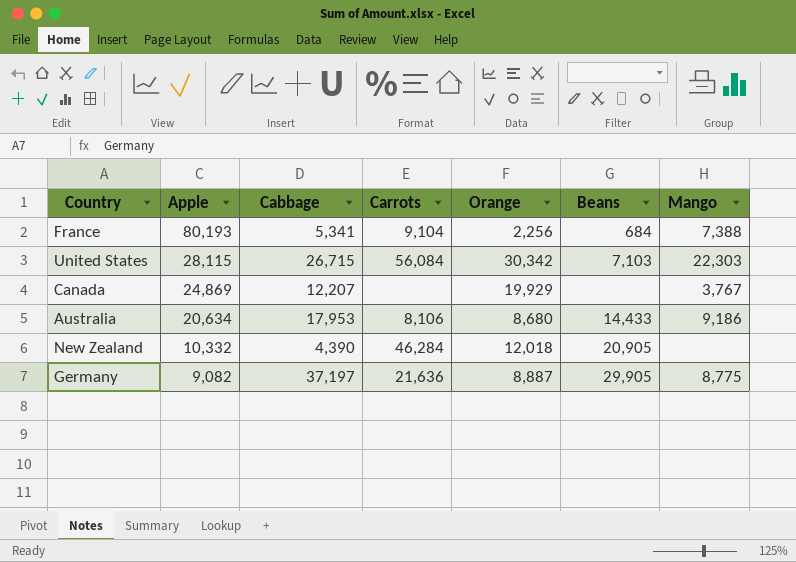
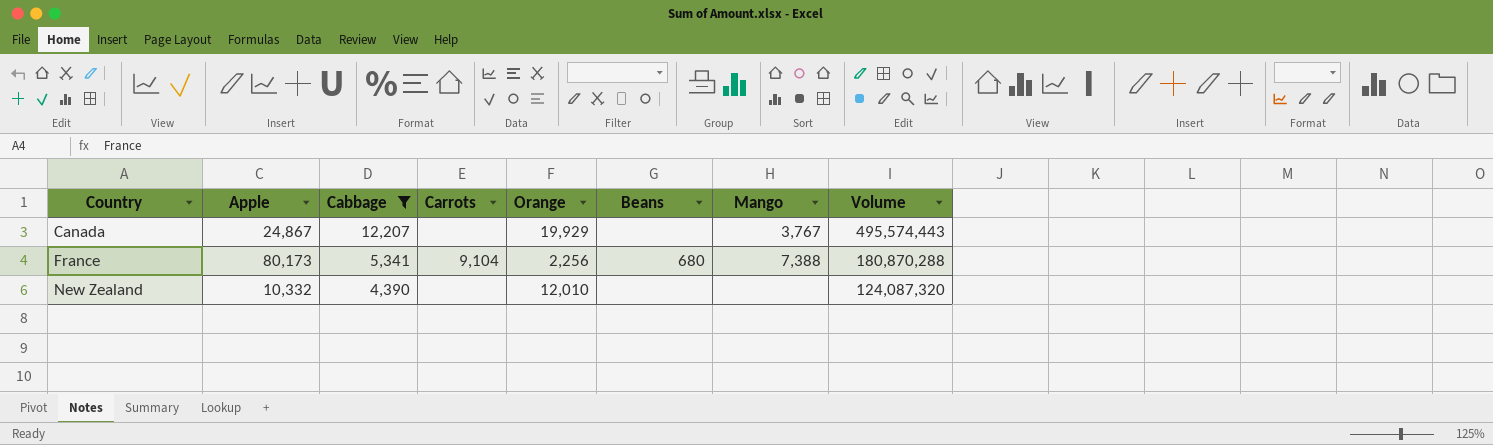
filter: none -> Cabbage <= 12,207
row order: Apple descending -> Country ascending
column Volume | formula: none -> [Apple] * [Orange]
Canada | Apple: 24,869 -> 24,867
France | Apple: 80,193 -> 80,173
France | Beans: 684 -> 680
New Zealand | Carrots: 46,284 -> none
New Zealand | Orange: 12,018 -> 12,010
New Zealand | Beans: 20,905 -> none

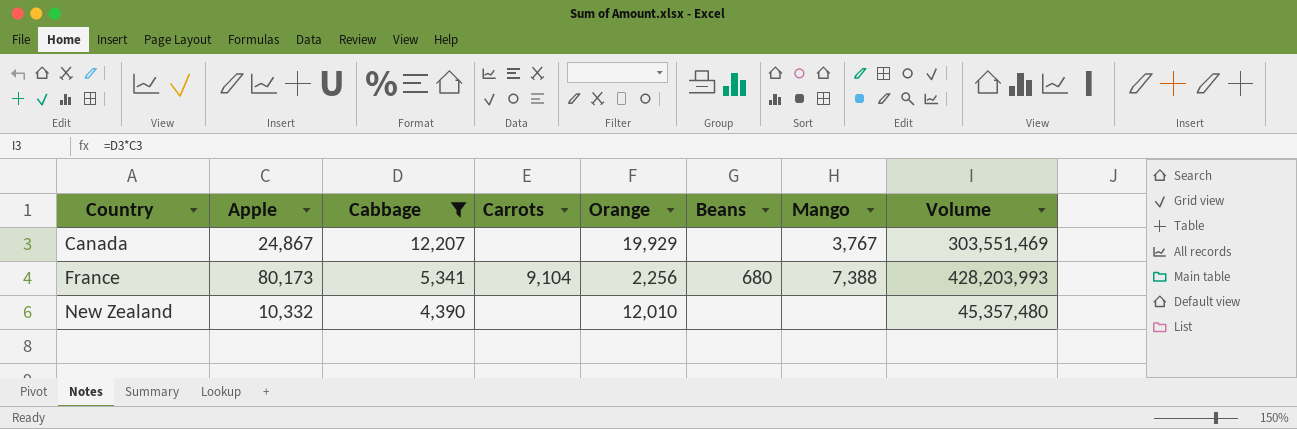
column Volume | formula: [Apple] * [Orange] -> [Apple] * [Cabbage]

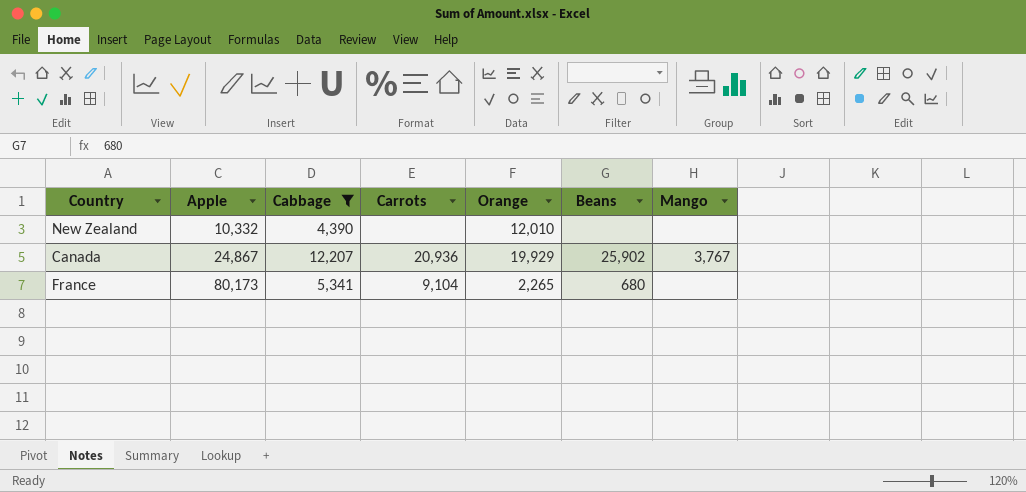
row order: Country ascending -> Apple ascending
column Volume | formula: [Apple] * [Cabbage] -> none
Canada | Carrots: none -> 20,936
Canada | Beans: none -> 25,902
France | Orange: 2,256 -> 2,265
France | Mango: 7,388 -> none

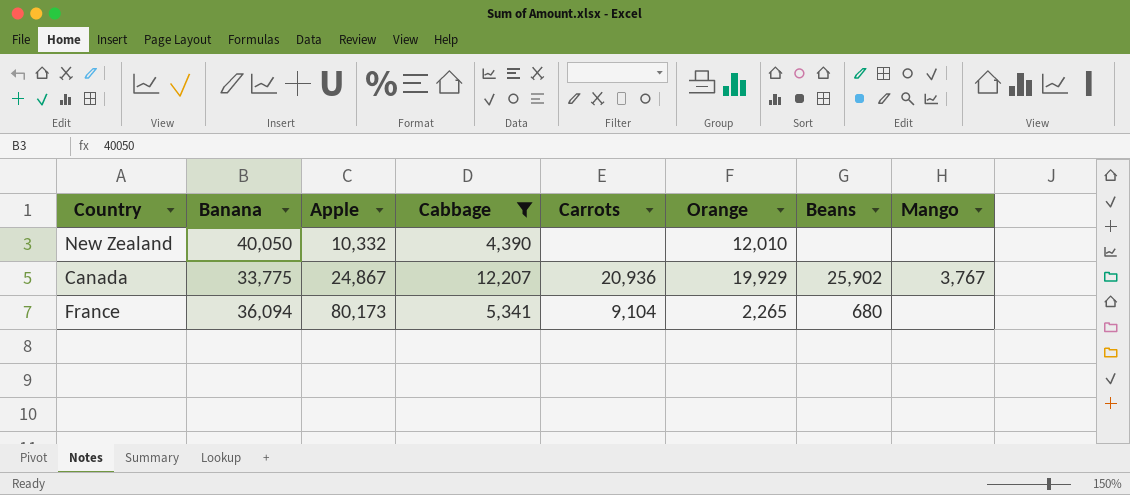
column Banana | position: none -> 2

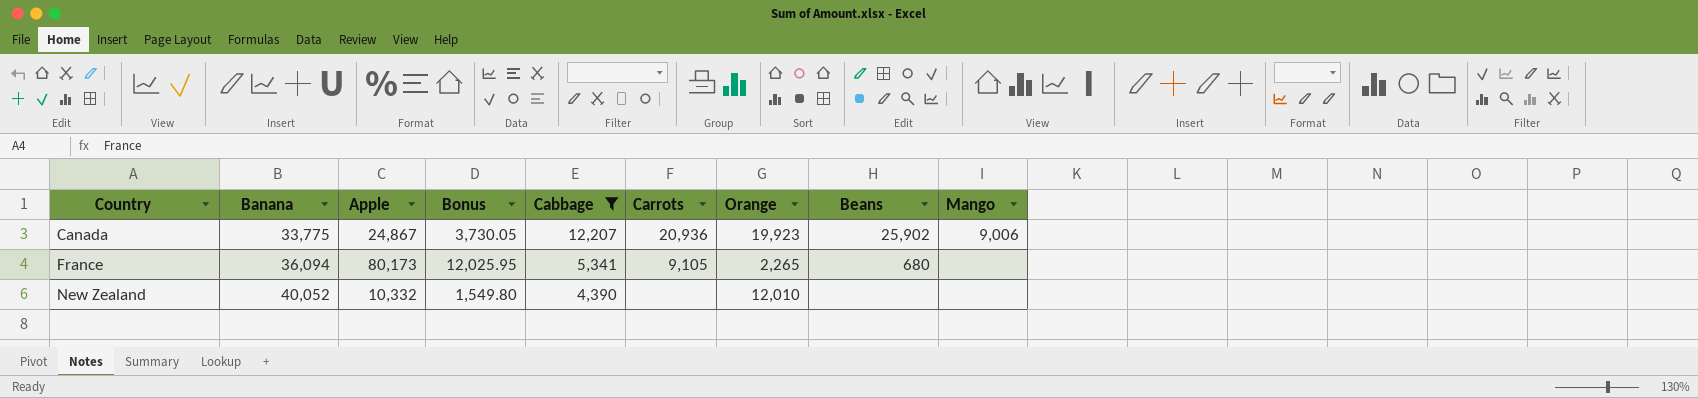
row order: Apple ascending -> Country ascending
column Bonus | formula: none -> [Apple] * 0.15
Canada | Orange: 19,929 -> 19,923
Canada | Mango: 3,767 -> 9,006
France | Carrots: 9,104 -> 9,105
New Zealand | Banana: 40,050 -> 40,052

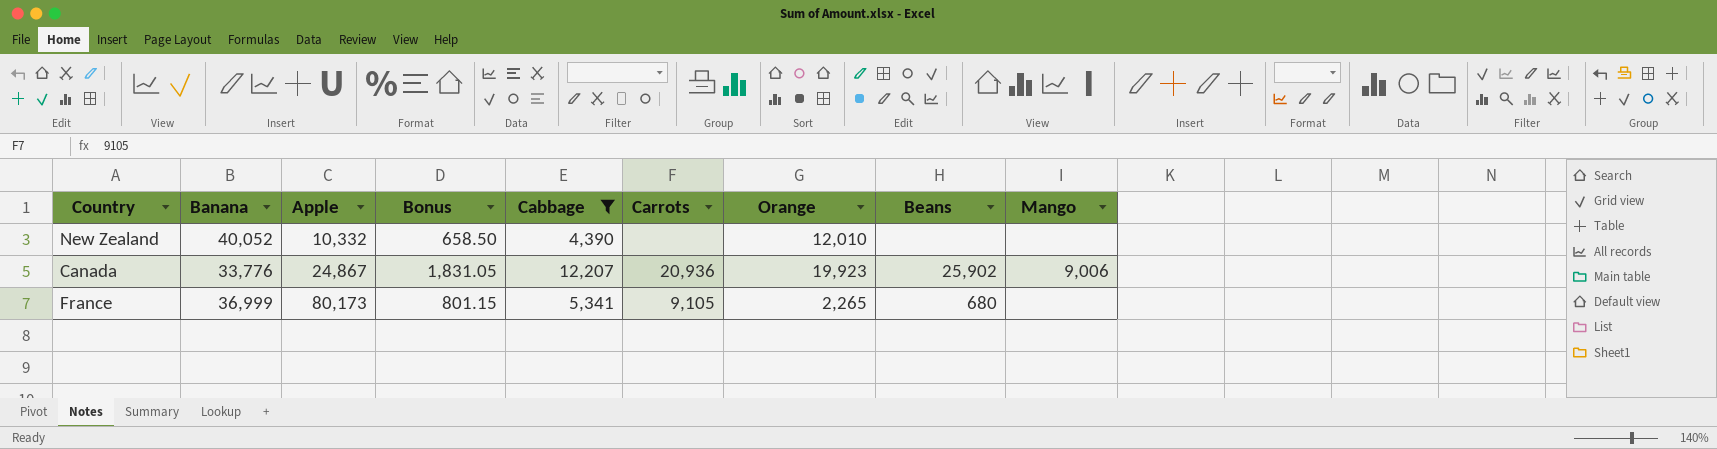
row order: Country ascending -> Apple ascending
column Bonus | formula: [Apple] * 0.15 -> [Cabbage] * 0.15
Canada | Banana: 33,775 -> 33,776
France | Banana: 36,094 -> 36,999

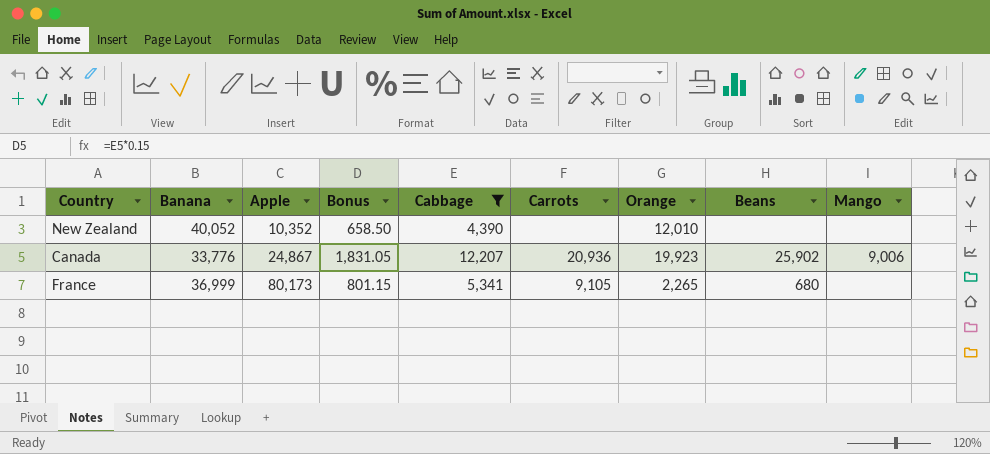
New Zealand | Apple: 10,332 -> 10,352

